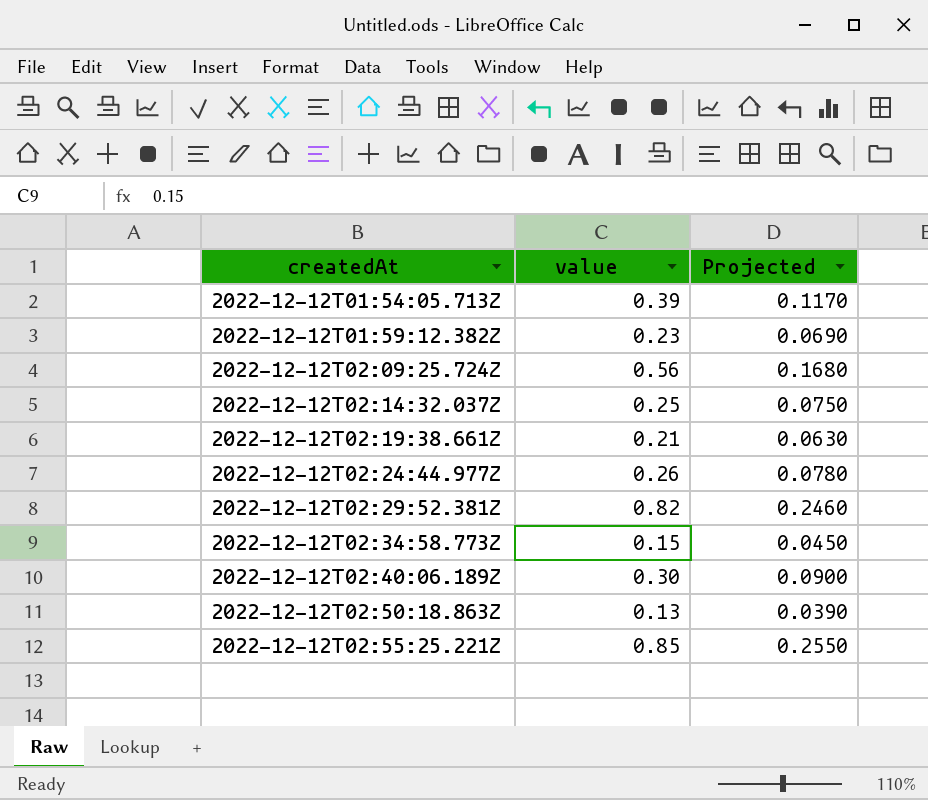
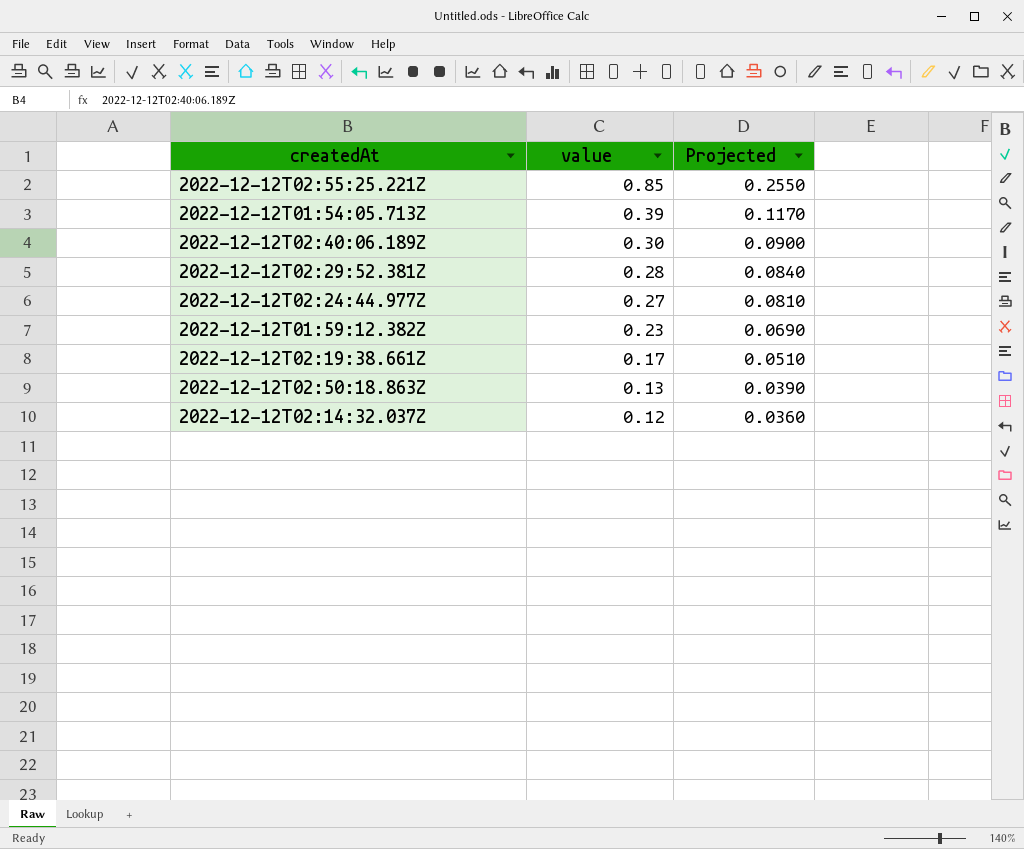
row order: createdAt ascending -> value descending
row 2022-12-12T02:09:25.724Z: 0.56 | 0.1680 -> none
row 2022-12-12T02:34:58.773Z: 0.15 | 0.0450 -> none
2022-12-12T02:29:52.381Z | value: 0.82 -> 0.28
2022-12-12T02:29:52.381Z | Projected: 0.2460 -> 0.0840
2022-12-12T02:24:44.977Z | value: 0.26 -> 0.27
2022-12-12T02:24:44.977Z | Projected: 0.0780 -> 0.0810
2022-12-12T02:19:38.661Z | value: 0.21 -> 0.17
2022-12-12T02:19:38.661Z | Projected: 0.0630 -> 0.0510
2022-12-12T02:14:32.037Z | value: 0.25 -> 0.12
2022-12-12T02:14:32.037Z | Projected: 0.0750 -> 0.0360

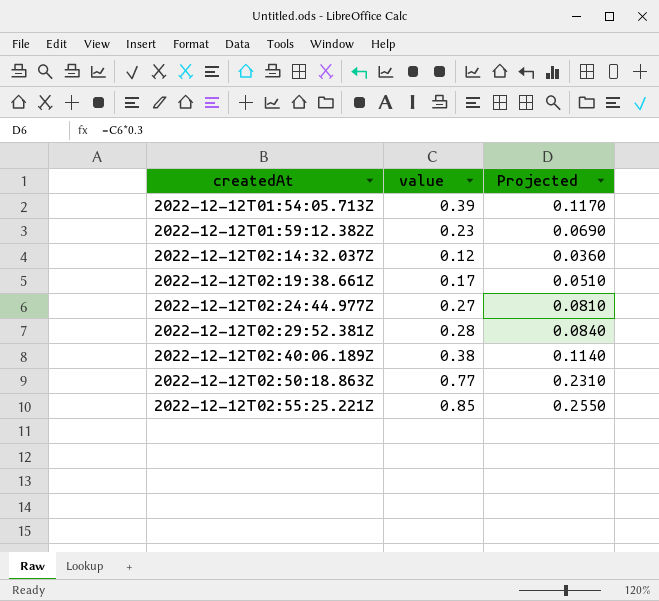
row order: value descending -> createdAt ascending
2022-12-12T02:40:06.189Z | value: 0.30 -> 0.38
2022-12-12T02:40:06.189Z | Projected: 0.0900 -> 0.1140
2022-12-12T02:50:18.863Z | value: 0.13 -> 0.77
2022-12-12T02:50:18.863Z | Projected: 0.0390 -> 0.2310

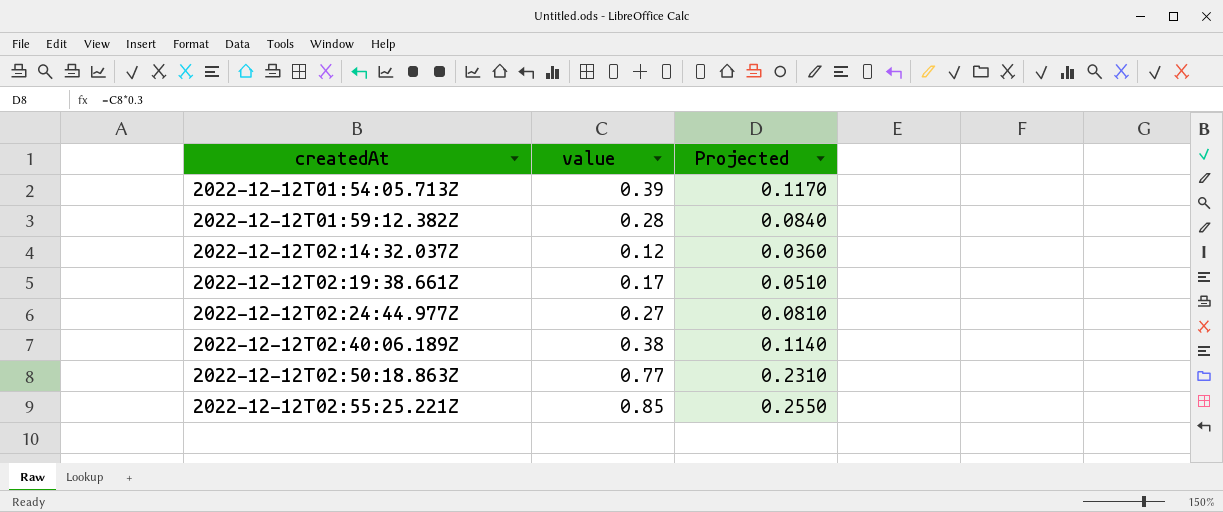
row 2022-12-12T02:29:52.381Z: 0.28 | 0.0840 -> none
2022-12-12T01:59:12.382Z | value: 0.23 -> 0.28
2022-12-12T01:59:12.382Z | Projected: 0.0690 -> 0.0840

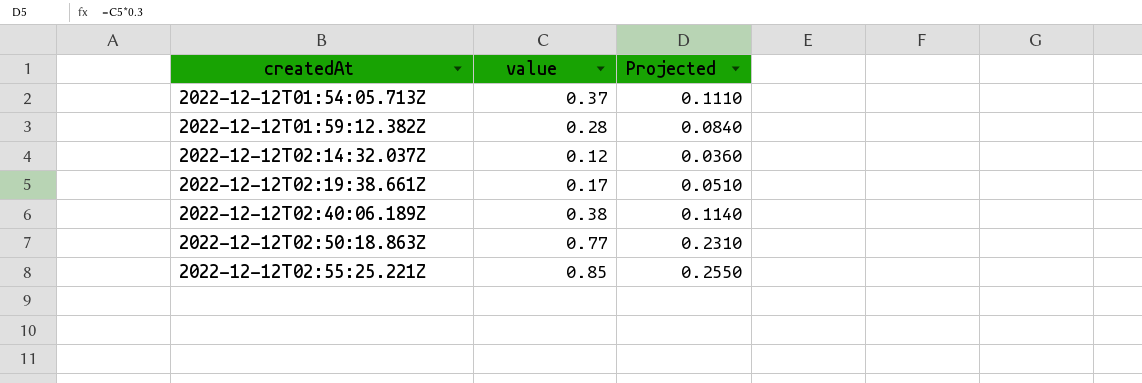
row 2022-12-12T02:24:44.977Z: 0.27 | 0.0810 -> none
2022-12-12T01:54:05.713Z | value: 0.39 -> 0.37
2022-12-12T01:54:05.713Z | Projected: 0.1170 -> 0.1110

